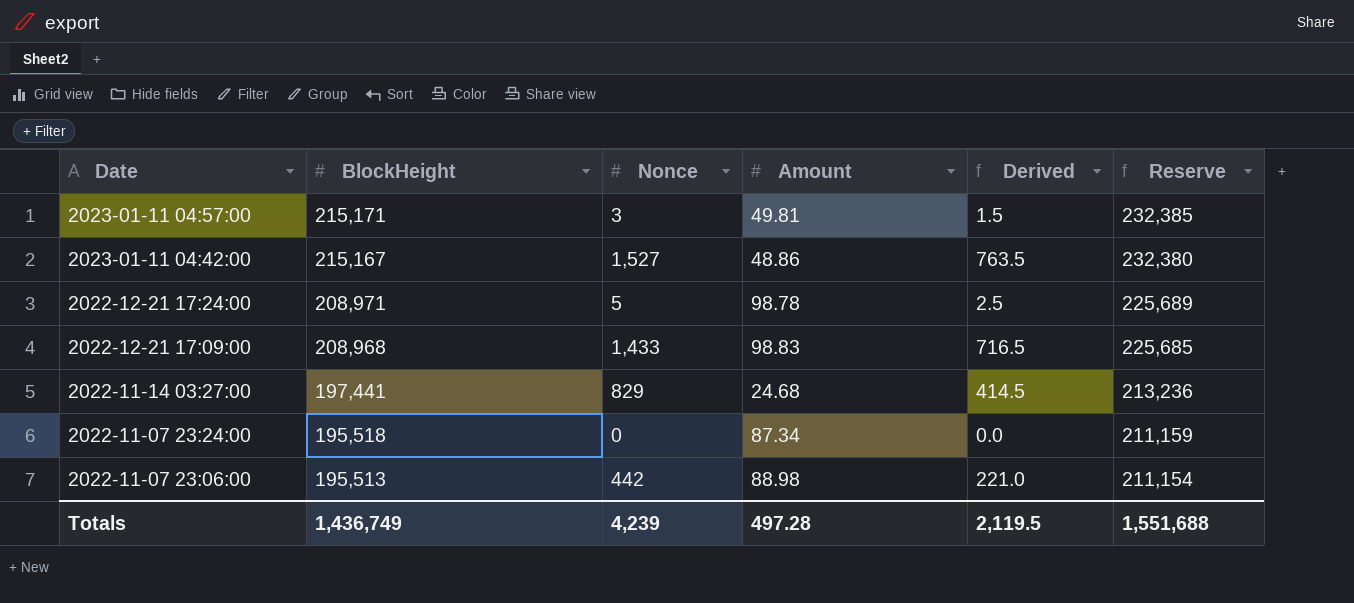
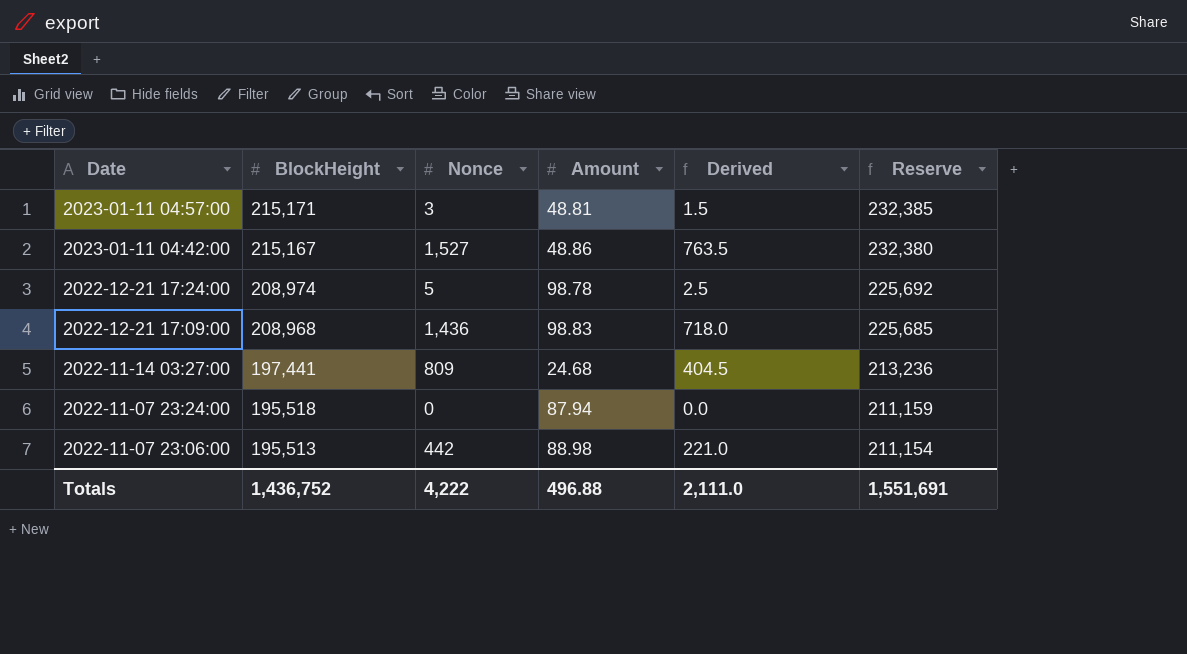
2023-01-11 04:57:00 | Amount: 49.81 -> 48.81
2022-12-21 17:24:00 | BlockHeight: 208,971 -> 208,974
2022-12-21 17:24:00 | Reserve: 225,689 -> 225,692
2022-12-21 17:09:00 | Nonce: 1,433 -> 1,436
2022-12-21 17:09:00 | Derived: 716.5 -> 718.0
2022-11-14 03:27:00 | Nonce: 829 -> 809
2022-11-14 03:27:00 | Derived: 414.5 -> 404.5
2022-11-07 23:24:00 | Amount: 87.34 -> 87.94
Totals | BlockHeight: 1,436,749 -> 1,436,752
Totals | Nonce: 4,239 -> 4,222
Totals | Amount: 497.28 -> 496.88
Totals | Derived: 2,119.5 -> 2,111.0
Totals | Reserve: 1,551,688 -> 1,551,691

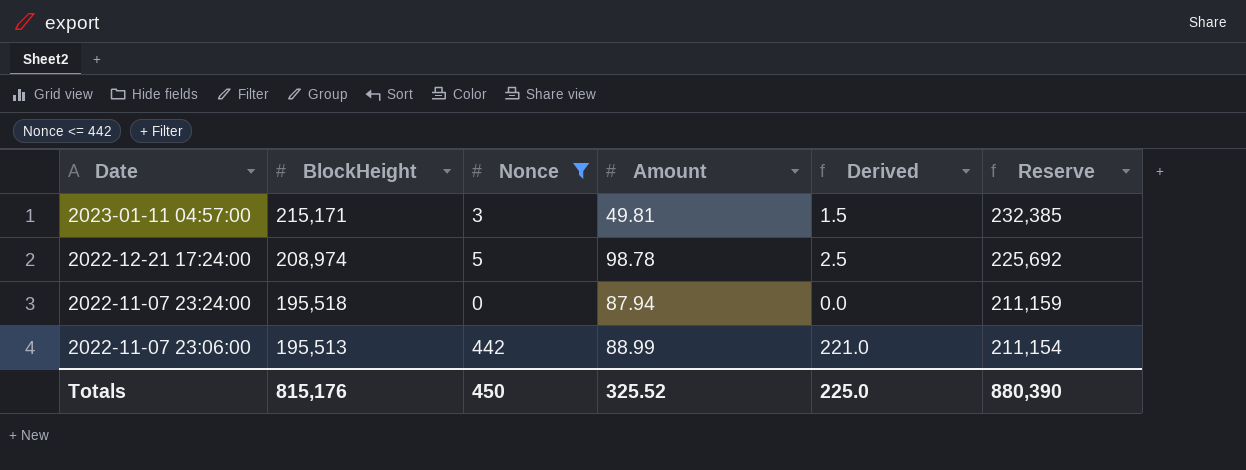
filter: none -> Nonce <= 442
2023-01-11 04:57:00 | Amount: 48.81 -> 49.81
2022-11-07 23:06:00 | Amount: 88.98 -> 88.99
Totals | BlockHeight: 1,436,752 -> 815,176
Totals | Nonce: 4,222 -> 450
Totals | Amount: 496.88 -> 325.52
Totals | Derived: 2,111.0 -> 225.0
Totals | Reserve: 1,551,691 -> 880,390

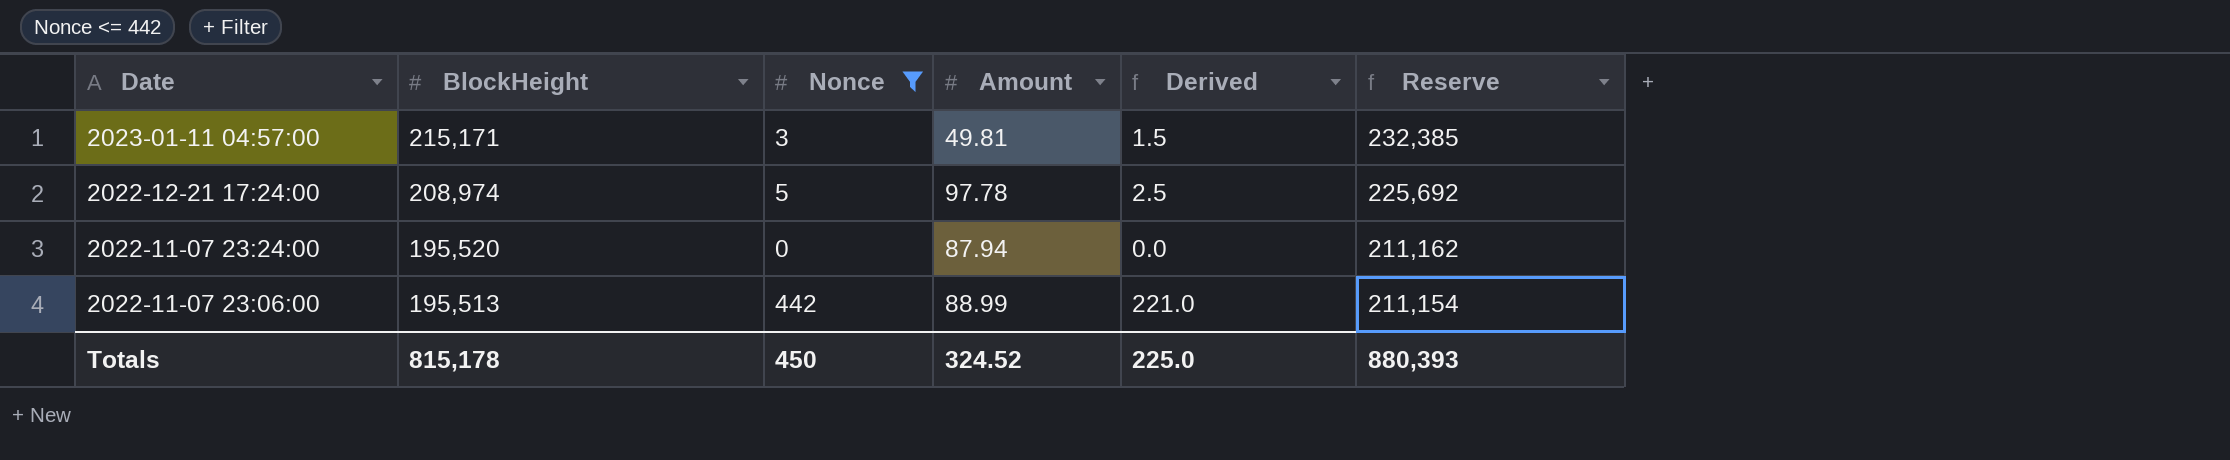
2022-12-21 17:24:00 | Amount: 98.78 -> 97.78
2022-11-07 23:24:00 | BlockHeight: 195,518 -> 195,520
2022-11-07 23:24:00 | Reserve: 211,159 -> 211,162
Totals | BlockHeight: 815,176 -> 815,178
Totals | Amount: 325.52 -> 324.52
Totals | Reserve: 880,390 -> 880,393

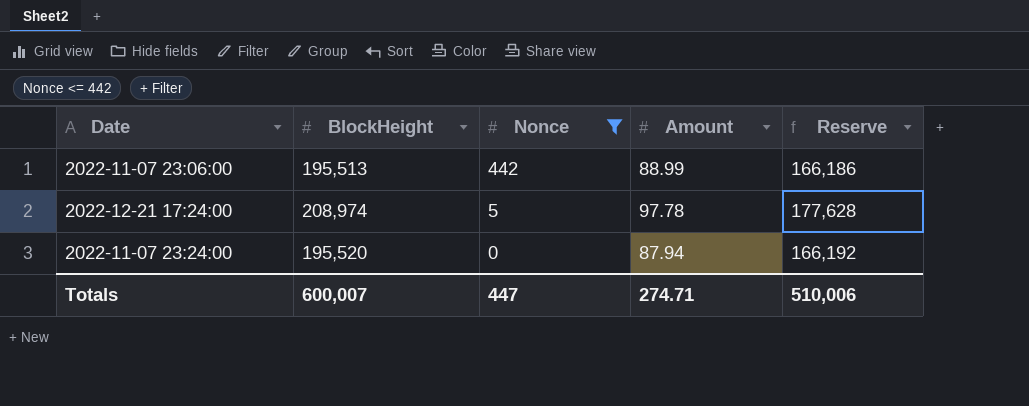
row order: Date descending -> Nonce descending
column Derived | formula: [Nonce] * 0.5 -> none
column Reserve | formula: [BlockHeight] * 1.08 -> [BlockHeight] * 0.85
row 2023-01-11 04:57:00: 215,171 | 3 | 49.81 | 1.5 | 232,385 -> none
Totals | BlockHeight: 815,178 -> 600,007
Totals | Nonce: 450 -> 447
Totals | Amount: 324.52 -> 274.71
Totals | Reserve: 880,393 -> 510,006

